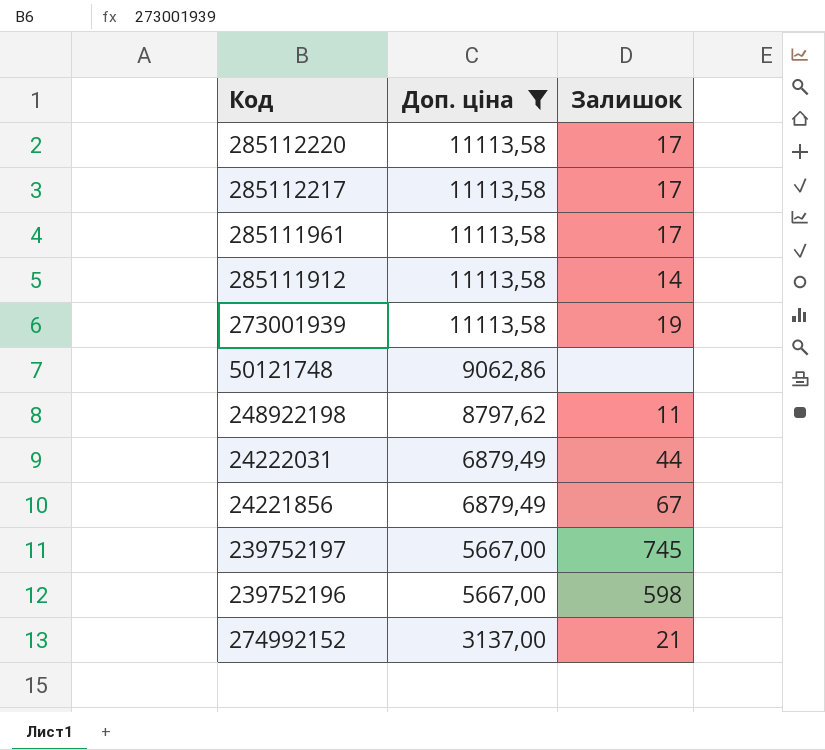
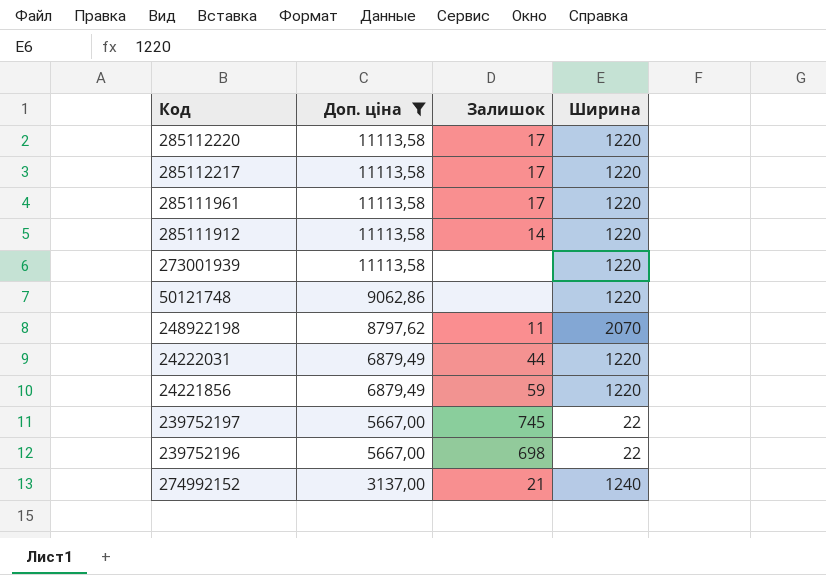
column Ширина | position: none -> 4
273001939 | Залишок: 19 -> none
24221856 | Залишок: 67 -> 59
239752196 | Залишок: 598 -> 698

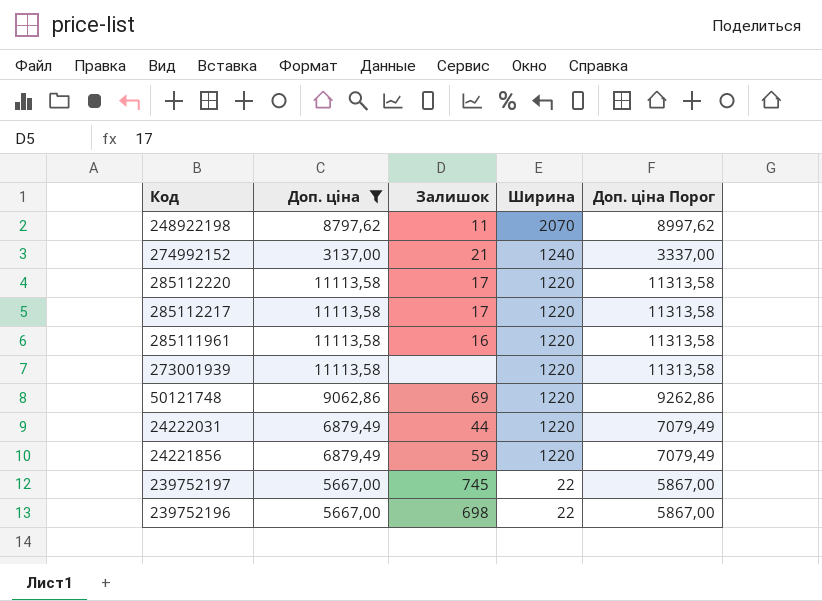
row order: Доп. ціна descending -> Ширина descending
column Доп. ціна Порог | formula: none -> [Доп. ціна] + 200
row 285111912: 11113,58 | 14 | 1220 -> none
285111961 | Залишок: 17 -> 16
50121748 | Залишок: none -> 69

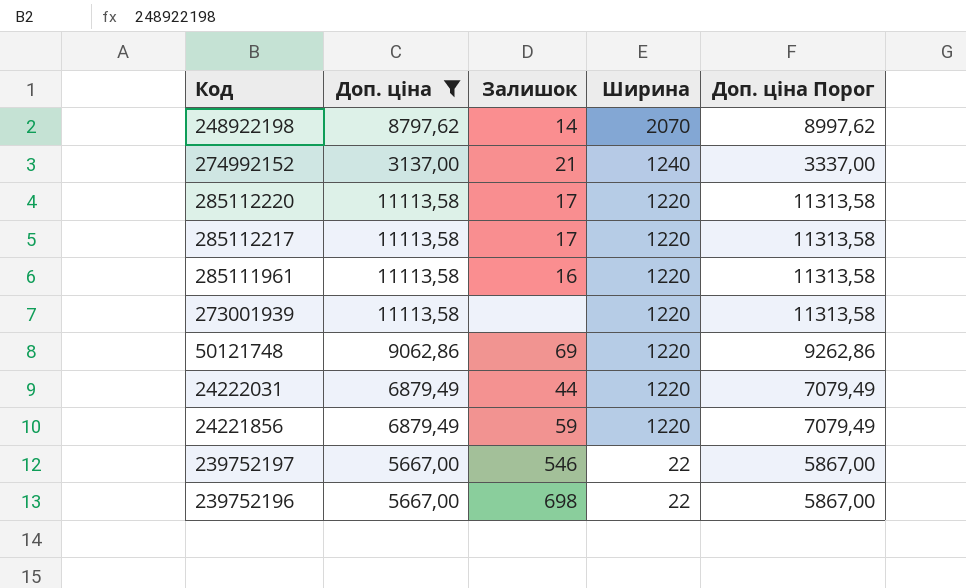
248922198 | Залишок: 11 -> 14
239752197 | Залишок: 745 -> 546

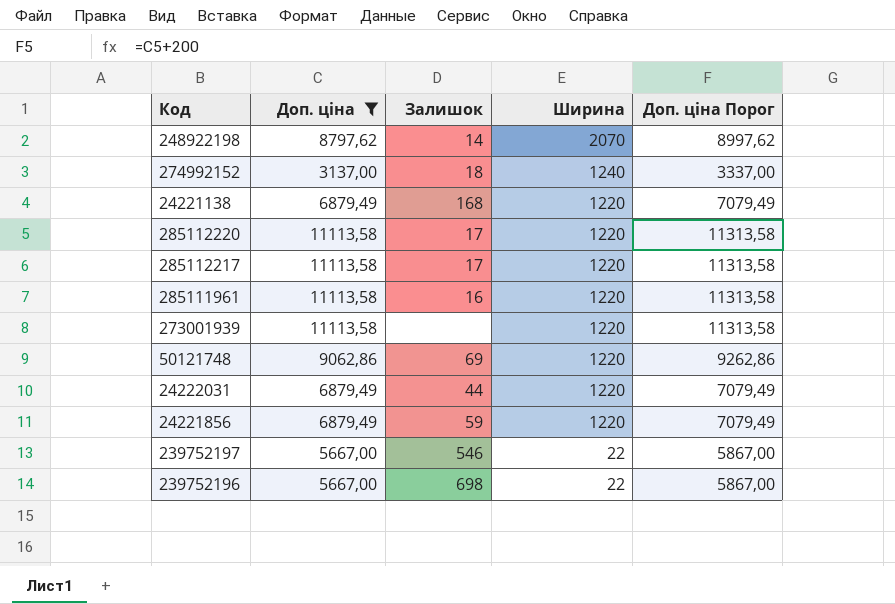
274992152 | Залишок: 21 -> 18
row 24221138: none -> 6879,49 | 168 | 1220 | 7079,49

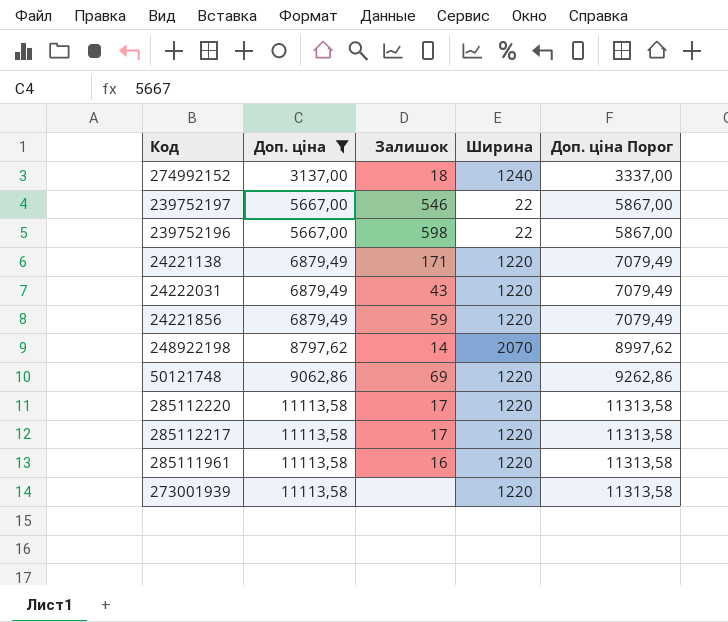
row order: Ширина descending -> Доп. ціна ascending
239752196 | Залишок: 698 -> 598
24221138 | Залишок: 168 -> 171
24222031 | Залишок: 44 -> 43

